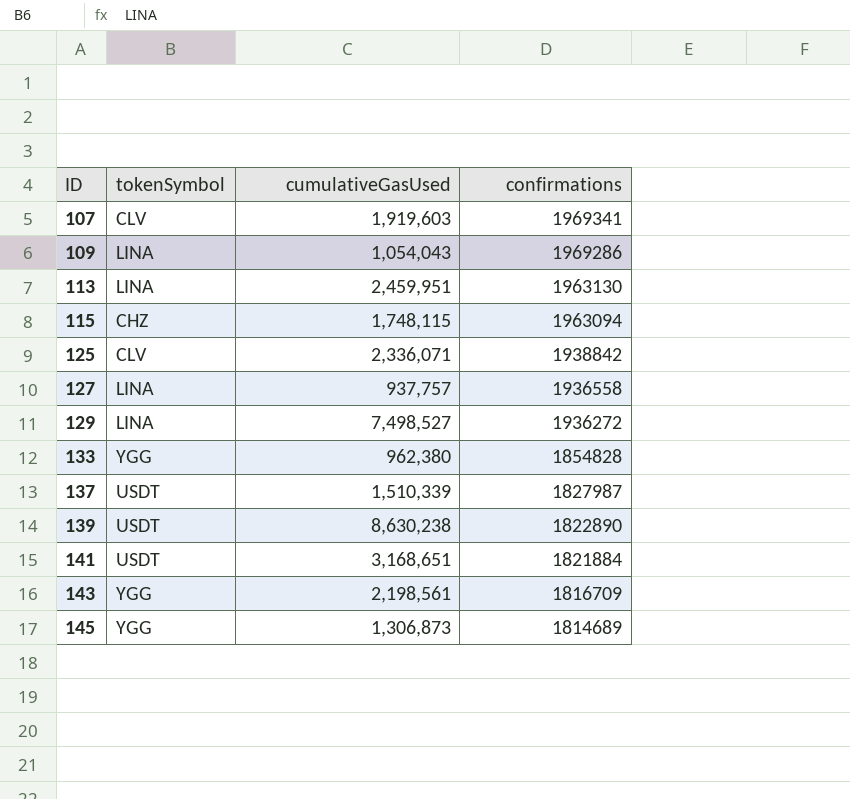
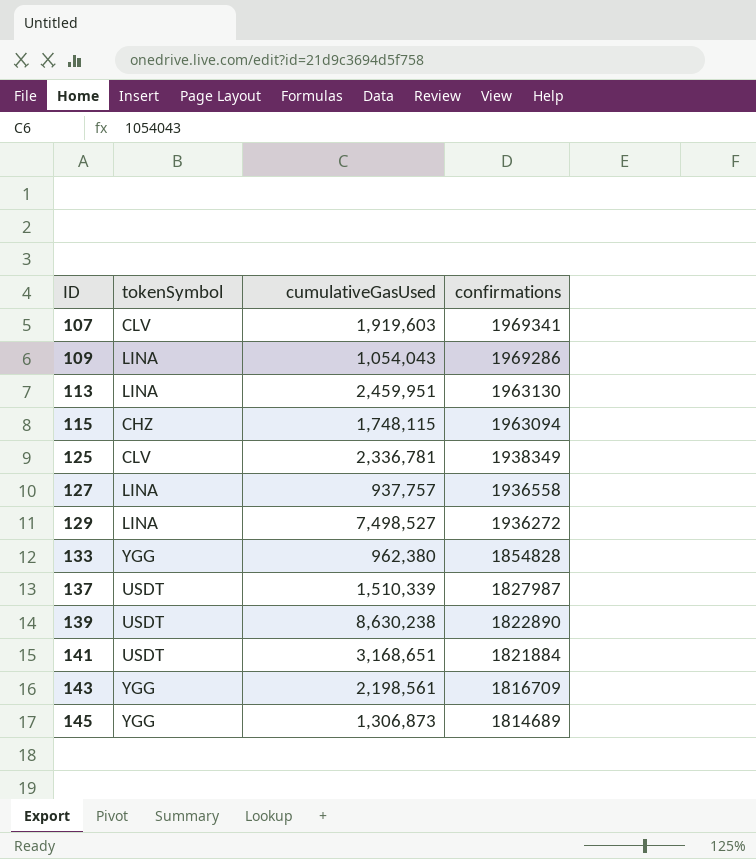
125 | cumulativeGasUsed: 2,336,071 -> 2,336,781
125 | confirmations: 1938842 -> 1938349

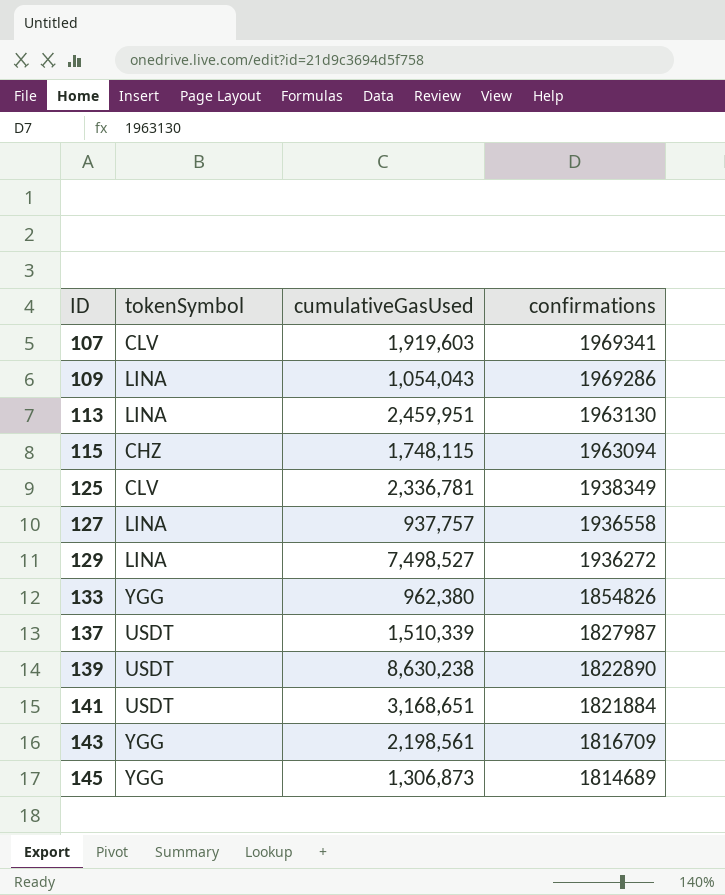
133 | confirmations: 1854828 -> 1854826

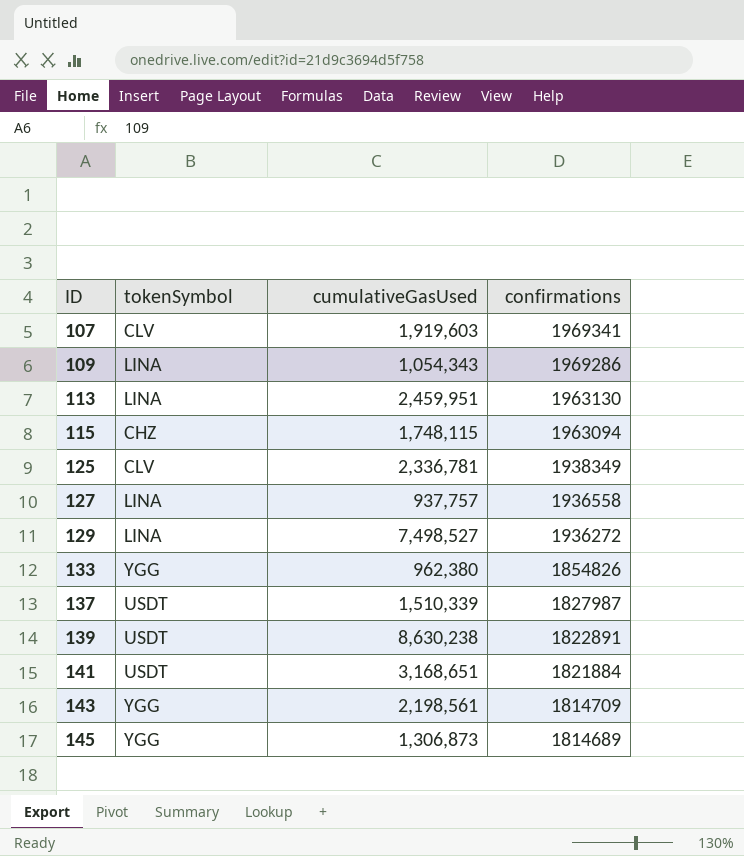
109 | cumulativeGasUsed: 1,054,043 -> 1,054,343
139 | confirmations: 1822890 -> 1822891
143 | confirmations: 1816709 -> 1814709

